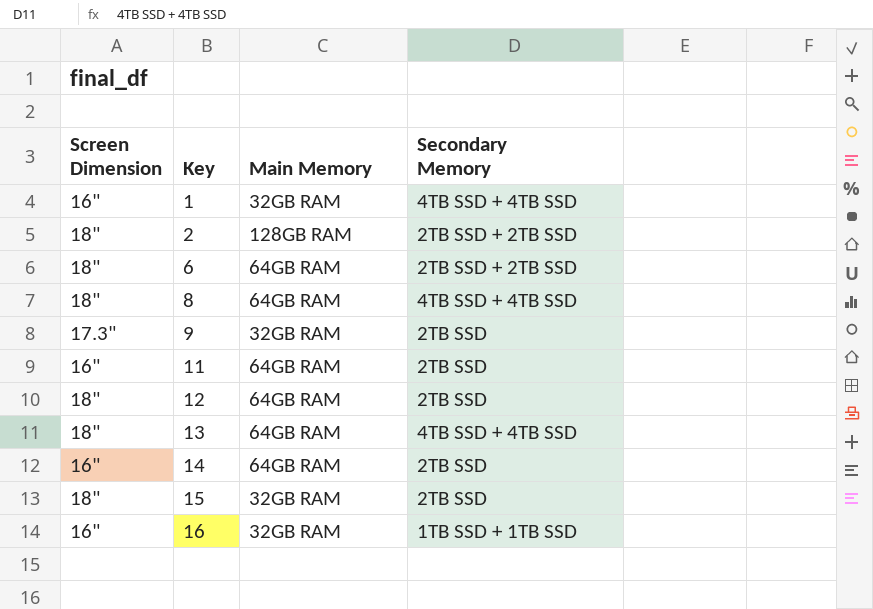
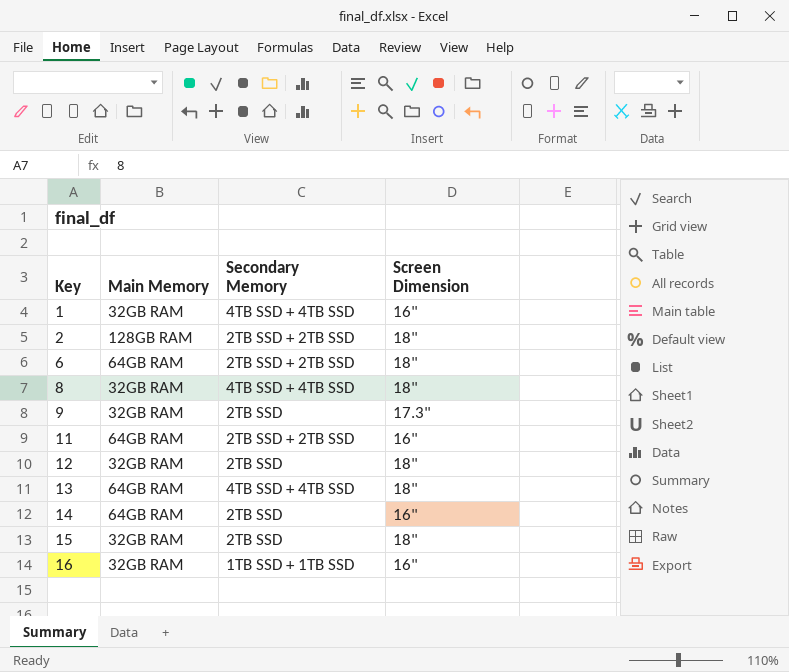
column Screen Dimension | position: 1 -> 4
8 | Main Memory: 64GB RAM -> 32GB RAM
11 | Secondary Memory: 2TB SSD -> 2TB SSD + 2TB SSD
12 | Main Memory: 64GB RAM -> 32GB RAM

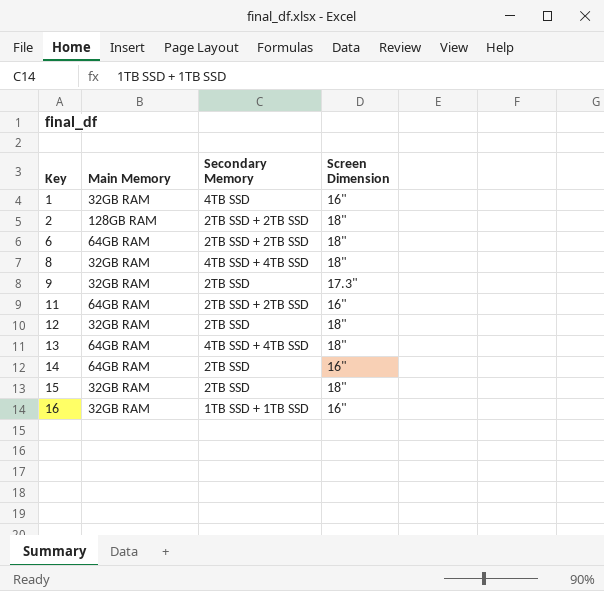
1 | Secondary Memory: 4TB SSD + 4TB SSD -> 4TB SSD

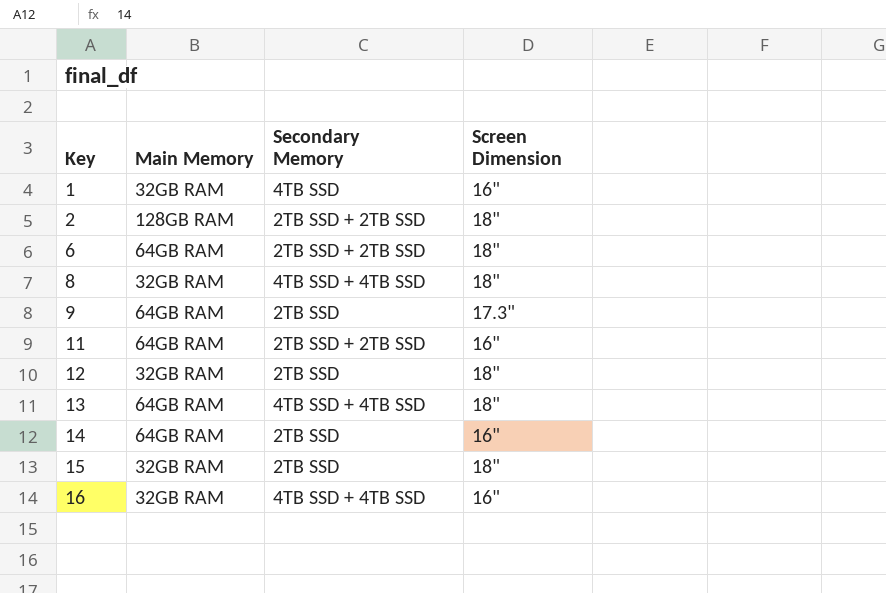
9 | Main Memory: 32GB RAM -> 64GB RAM
16 | Secondary Memory: 1TB SSD + 1TB SSD -> 4TB SSD + 4TB SSD

